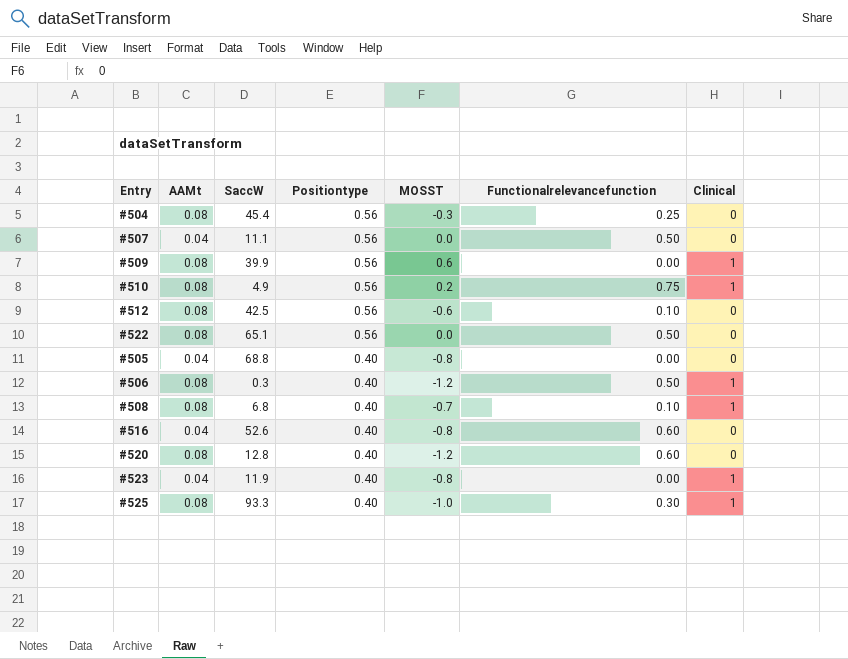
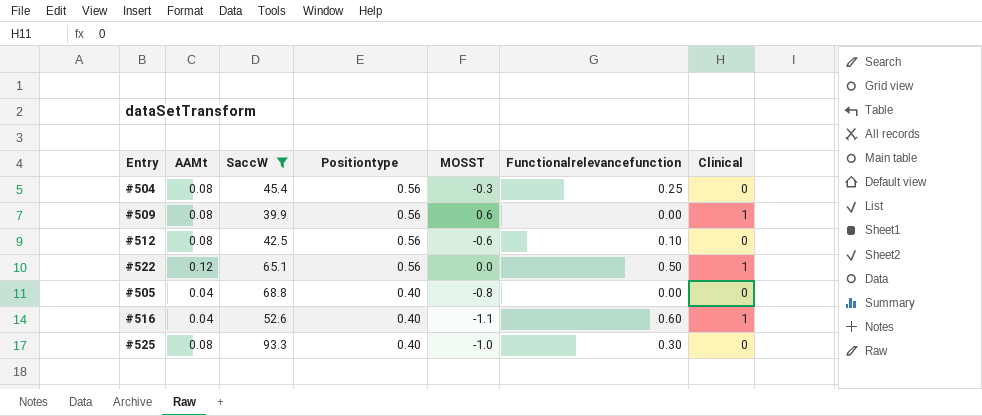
filter: none -> SaccW >= 39.9
#522 | AAMt: 0.08 -> 0.12
#522 | Clinical: 0 -> 1
#516 | MOSST: -0.8 -> -1.1
#516 | Clinical: 0 -> 1
#525 | Clinical: 1 -> 0

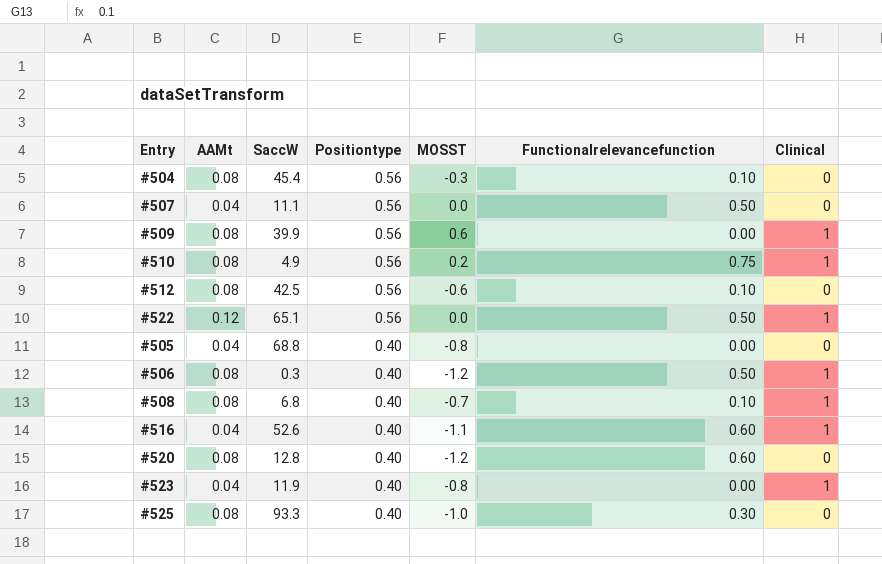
filter: SaccW >= 39.9 -> none
#504 | Functionalrelevancefunction: 0.25 -> 0.10

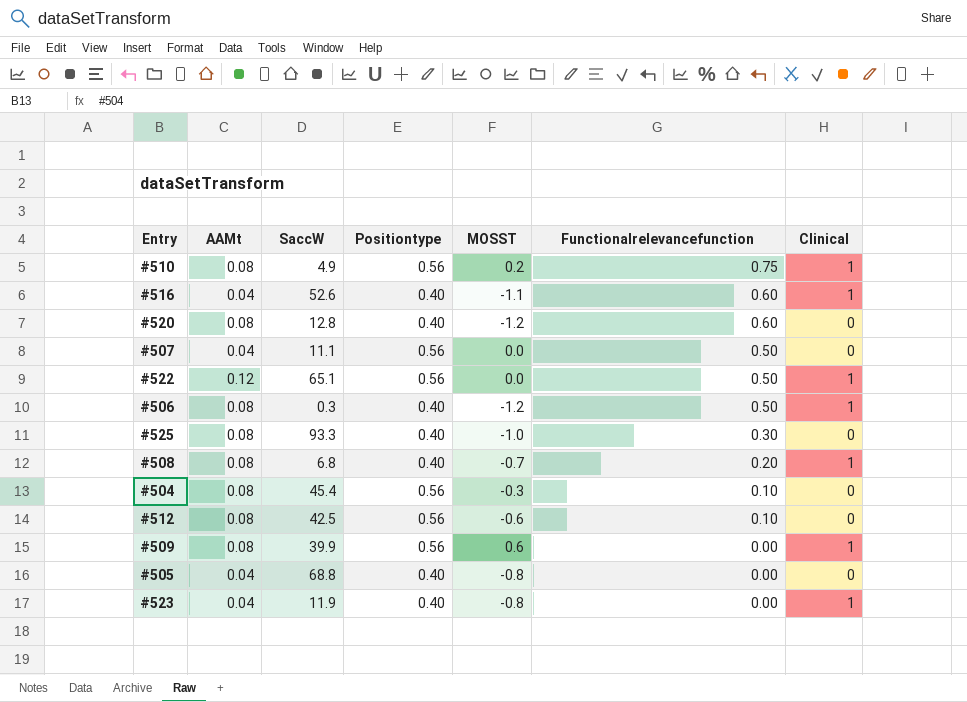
row order: Positiontype descending -> Functionalrelevancefunction descending
#508 | Functionalrelevancefunction: 0.10 -> 0.20

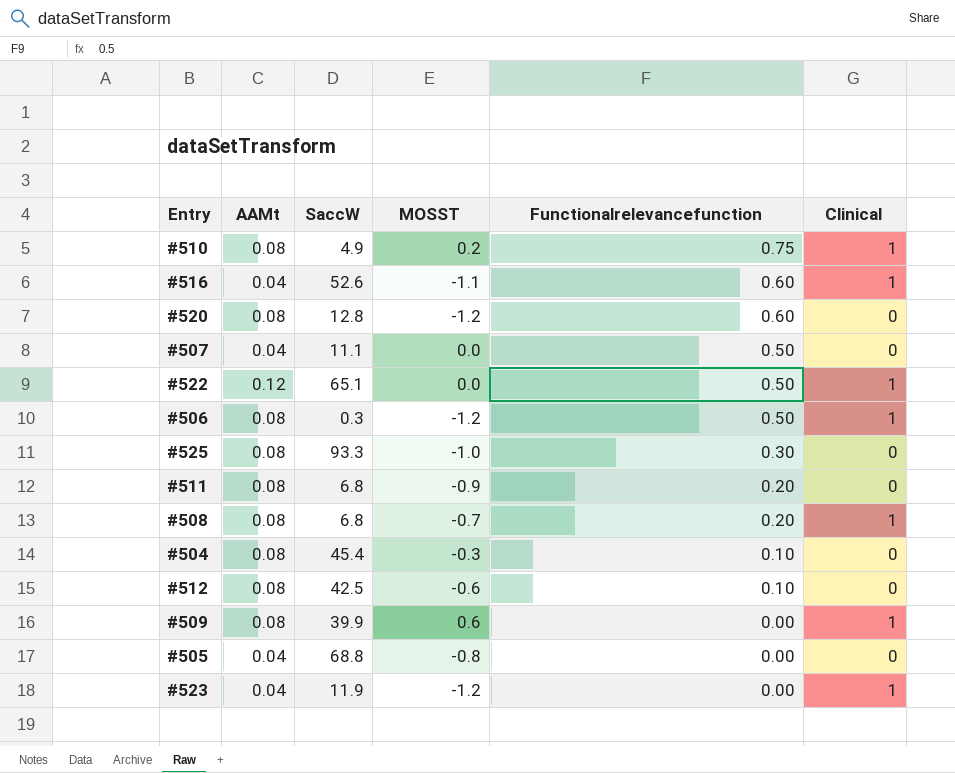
column Positiontype | position: 4 -> none
row #511: none -> 0.08 | 6.8 | -0.9 | 0.20 | 0
#523 | MOSST: -0.8 -> -1.2

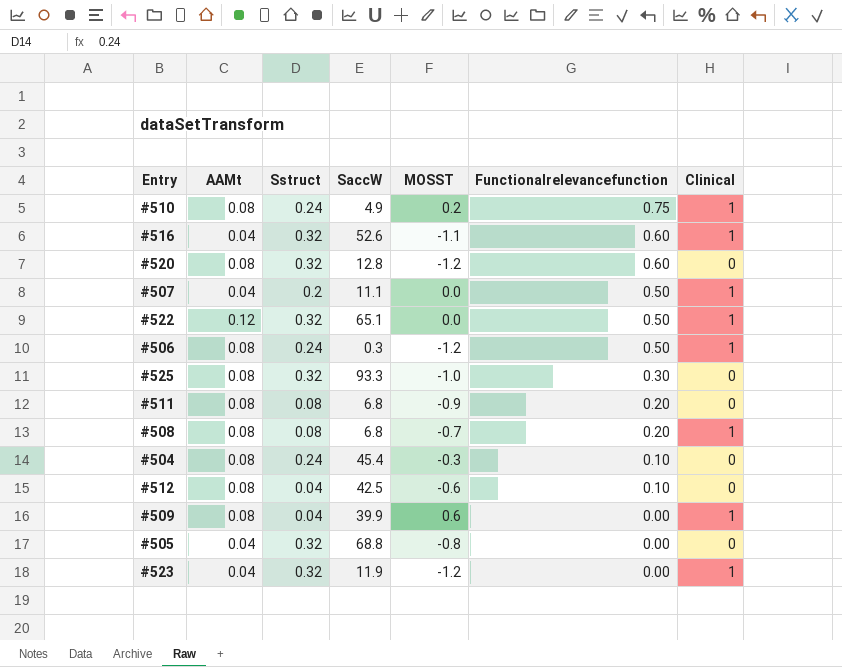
column Sstruct | position: none -> 3
#507 | Clinical: 0 -> 1

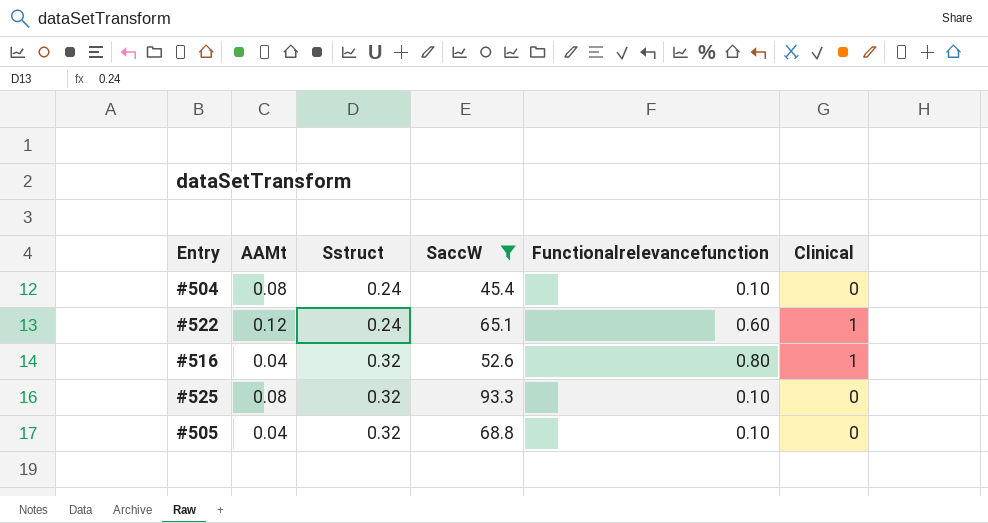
filter: none -> SaccW >= 45.4
row order: Functionalrelevancefunction descending -> Sstruct ascending
column MOSST | position: 5 -> none
#522 | Sstruct: 0.32 -> 0.24
#522 | Functionalrelevancefunction: 0.50 -> 0.60
#516 | Functionalrelevancefunction: 0.60 -> 0.80
#525 | Functionalrelevancefunction: 0.30 -> 0.10
#505 | Functionalrelevancefunction: 0.00 -> 0.10

